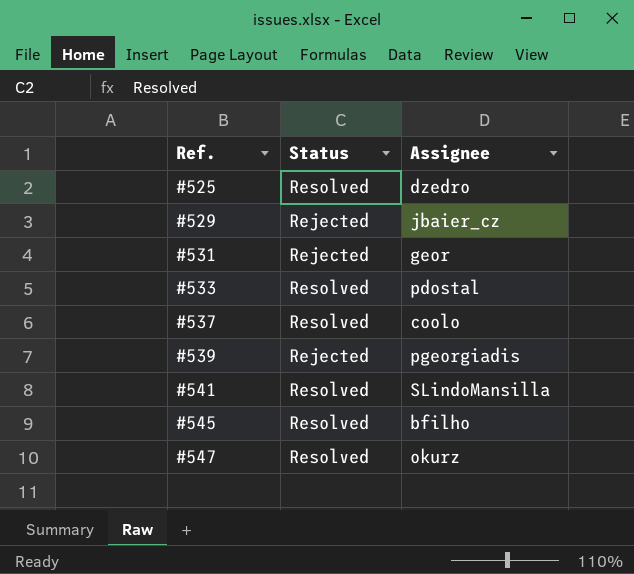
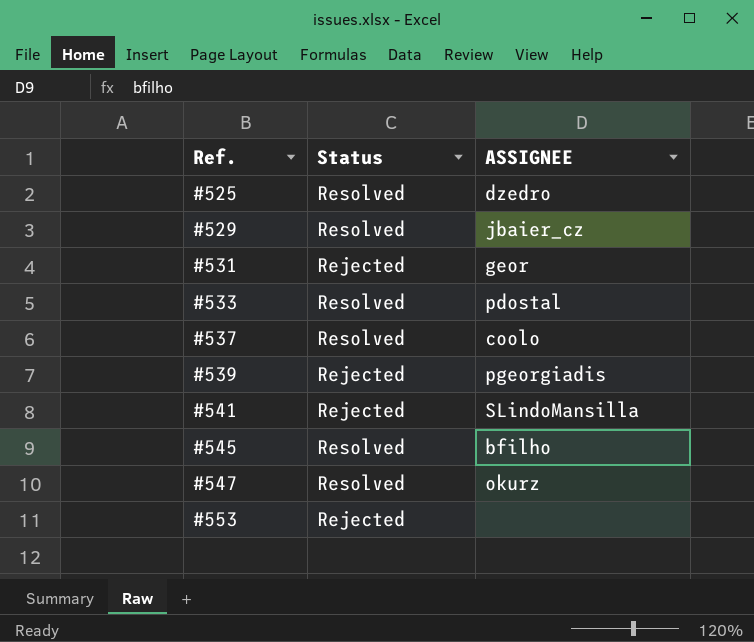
column name: Assignee -> ASSIGNEE
#529 | Status: Rejected -> Resolved
#541 | Status: Resolved -> Rejected
row #553: none -> Rejected | none

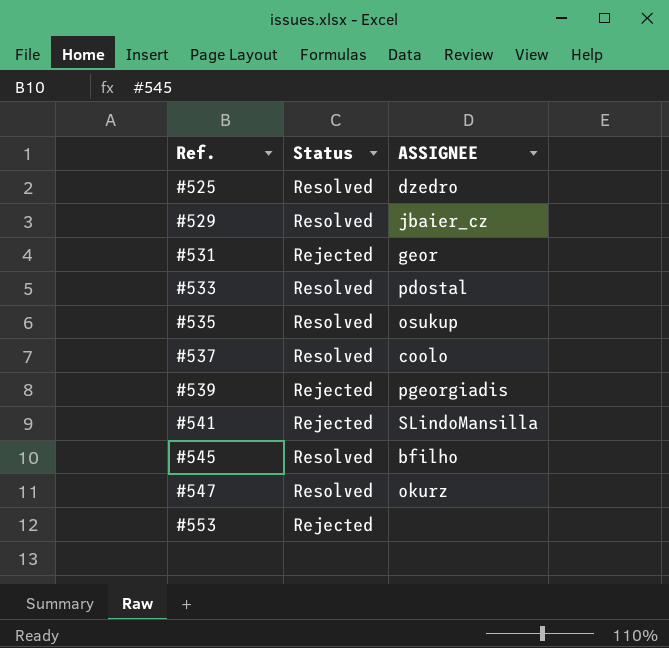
row #535: none -> Resolved | osukup

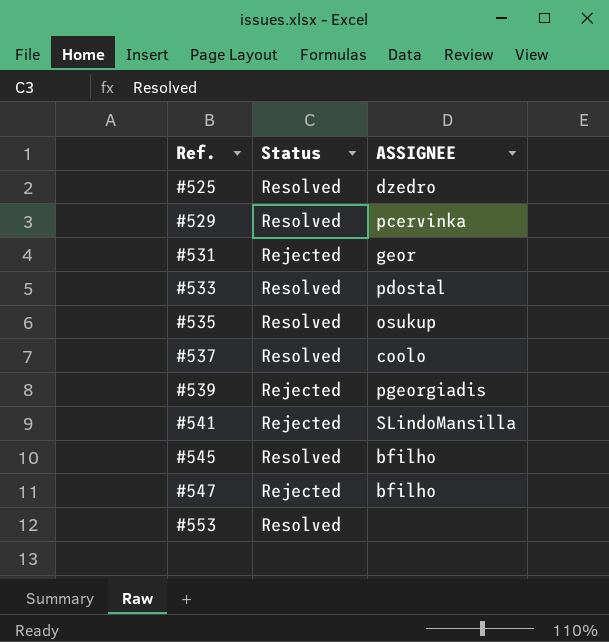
#529 | ASSIGNEE: jbaier_cz -> pcervinka
#547 | Status: Resolved -> Rejected
#547 | ASSIGNEE: okurz -> bfilho
#553 | Status: Rejected -> Resolved

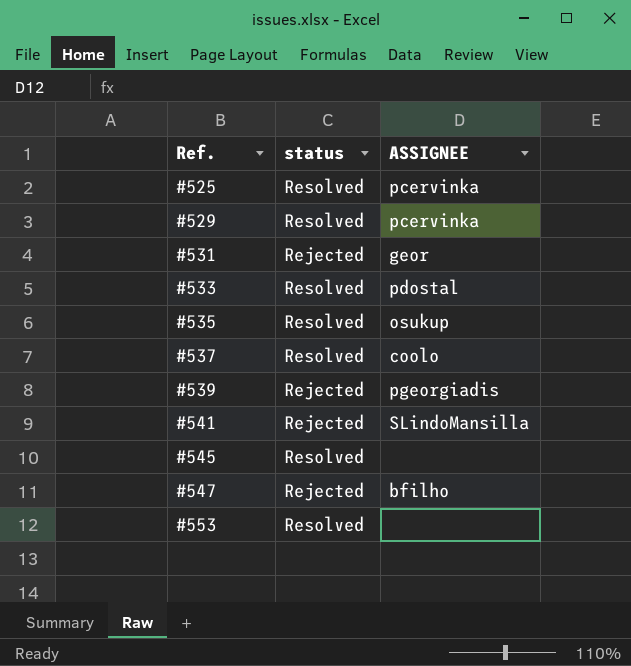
column name: Status -> status
#525 | ASSIGNEE: dzedro -> pcervinka
#545 | ASSIGNEE: bfilho -> none

